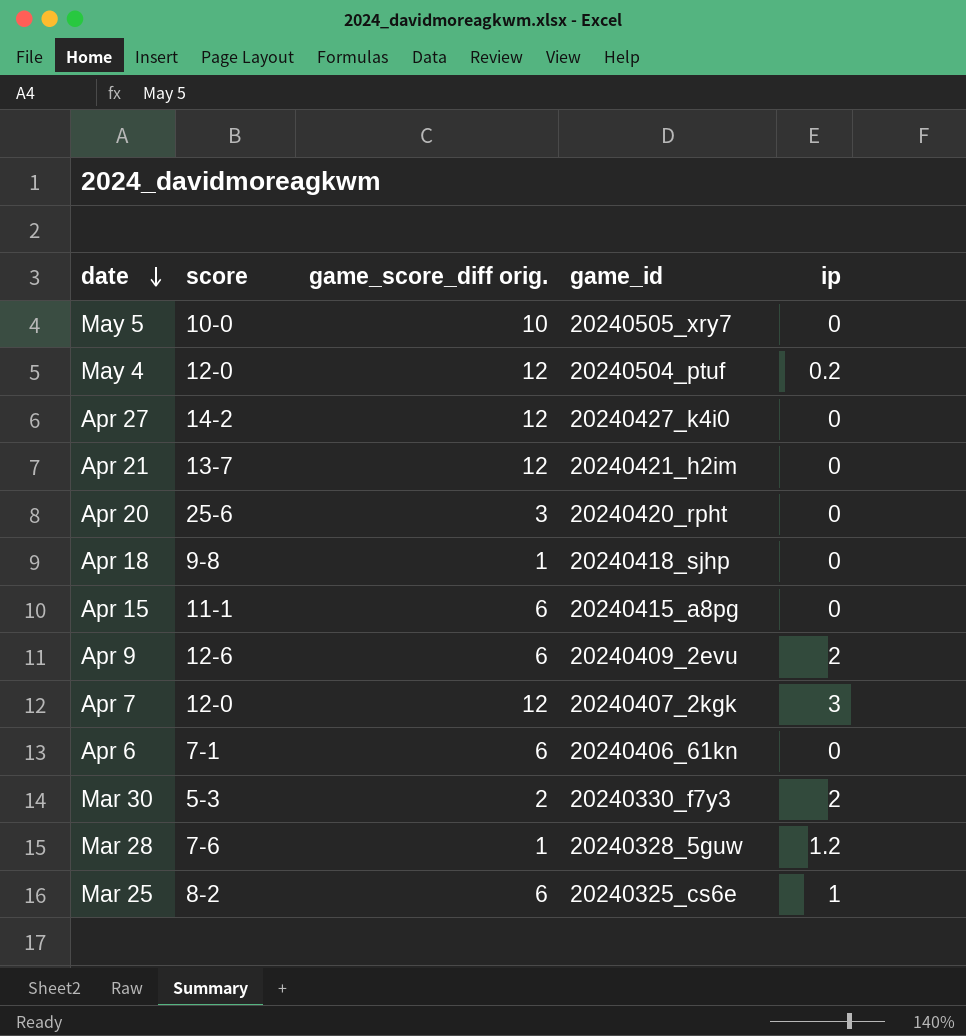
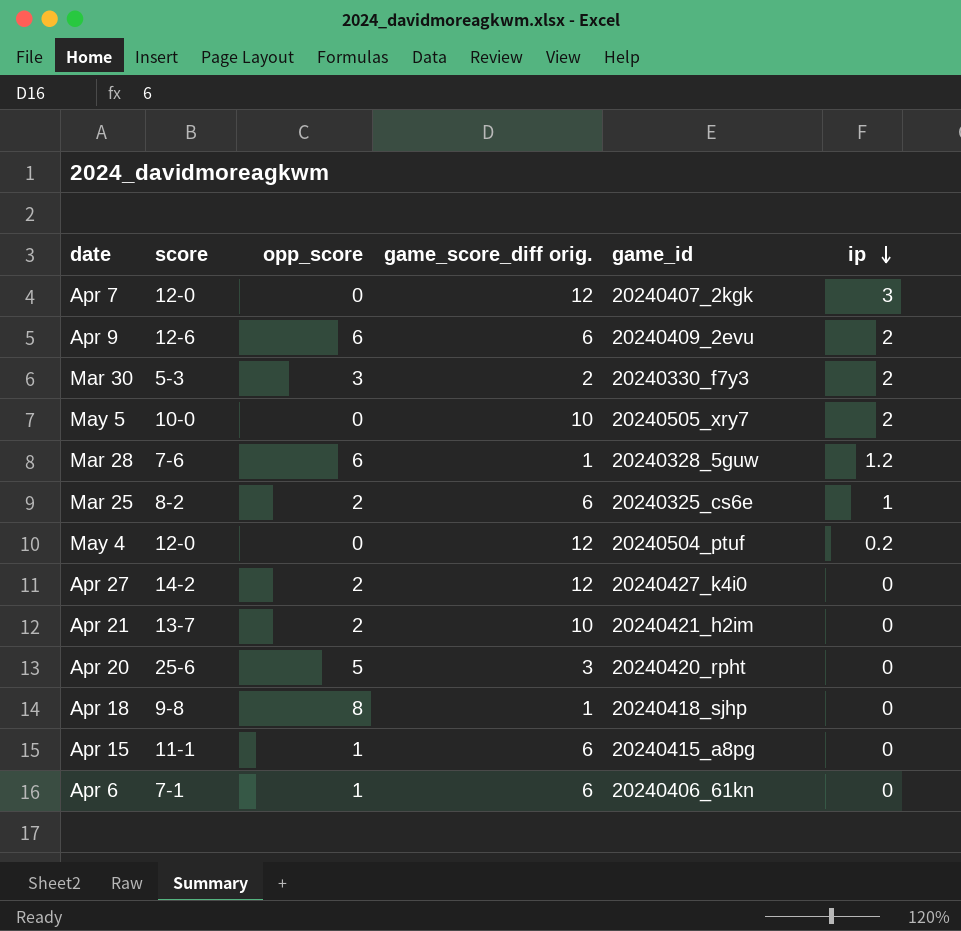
row order: date descending -> ip descending
column opp_score | position: none -> 3
May 5 | ip: 0 -> 2
Apr 21 | game_score_diff orig.: 12 -> 10

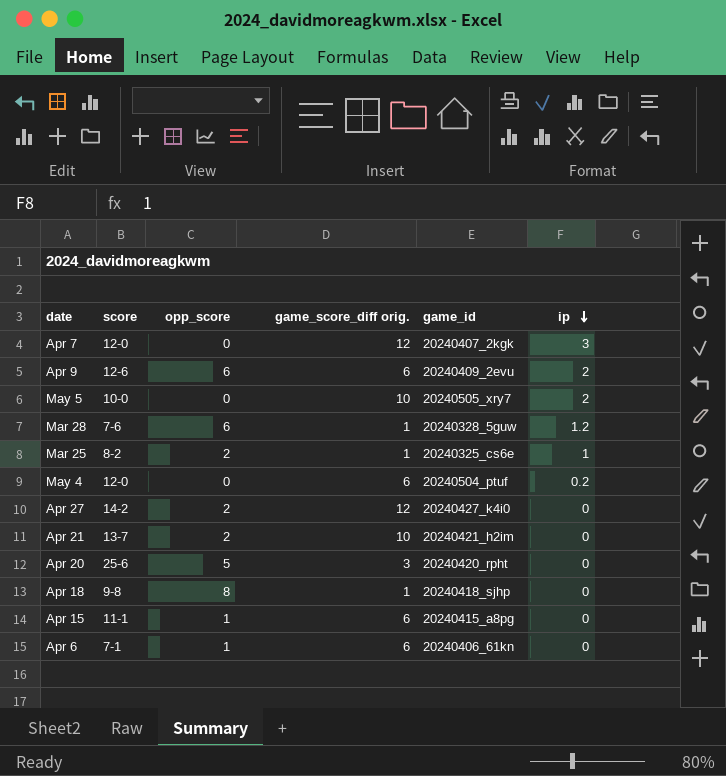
row Mar 30: 5-3 | 3 | 2 | 20240330_f7y3 | 2 -> none
Mar 25 | game_score_diff orig.: 6 -> 1
May 4 | game_score_diff orig.: 12 -> 6

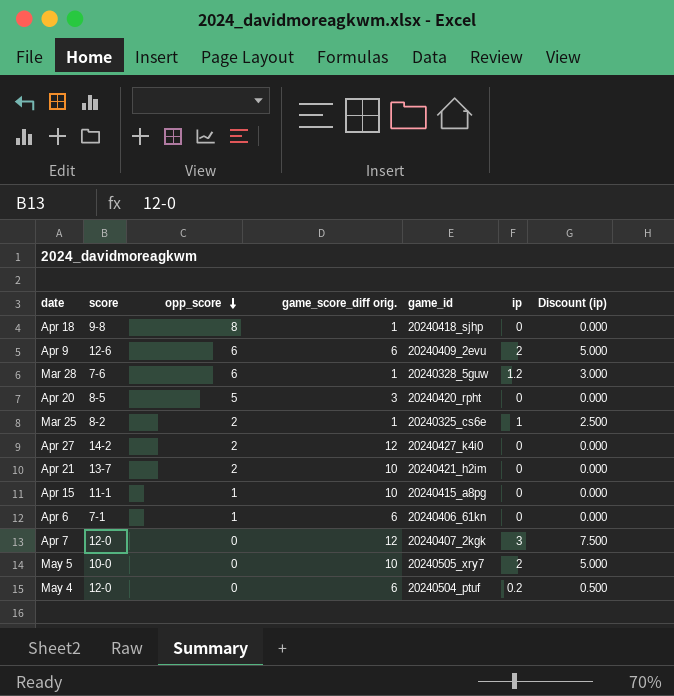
row order: ip descending -> opp_score descending
column Discount (ip) | formula: none -> [ip] * 2.5
Apr 20 | score: 25-6 -> 8-5
Apr 15 | game_score_diff orig.: 6 -> 10

